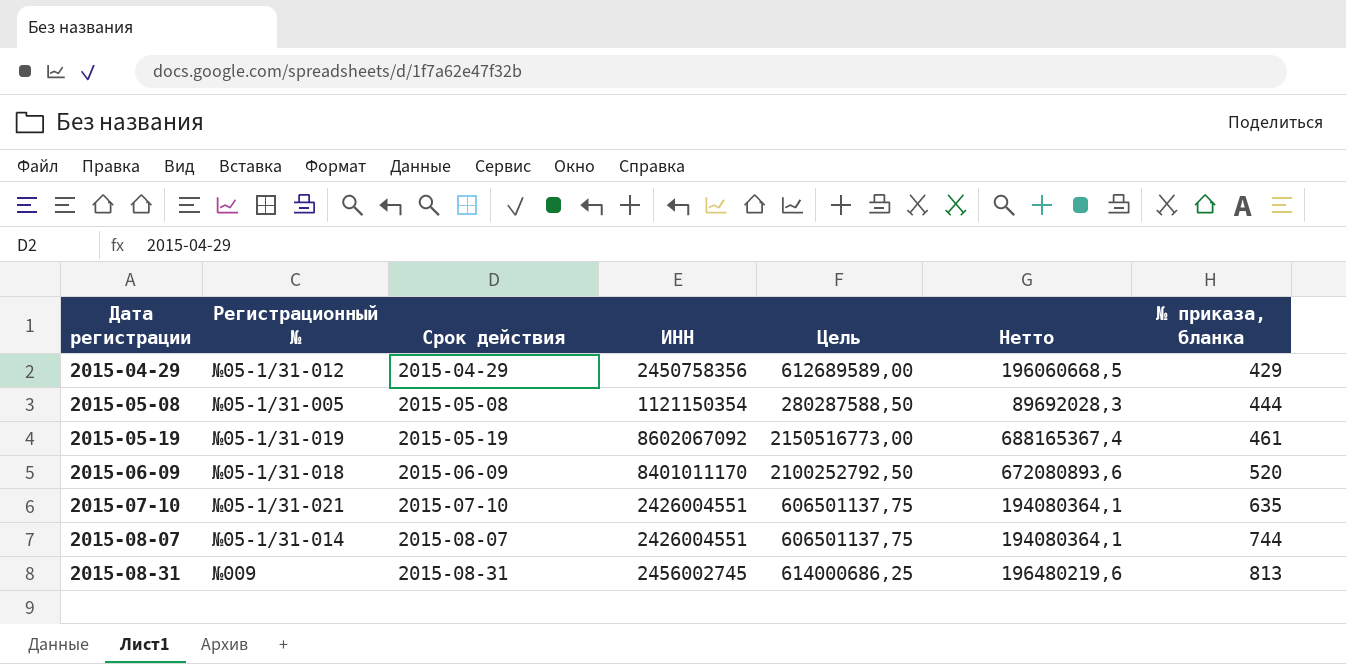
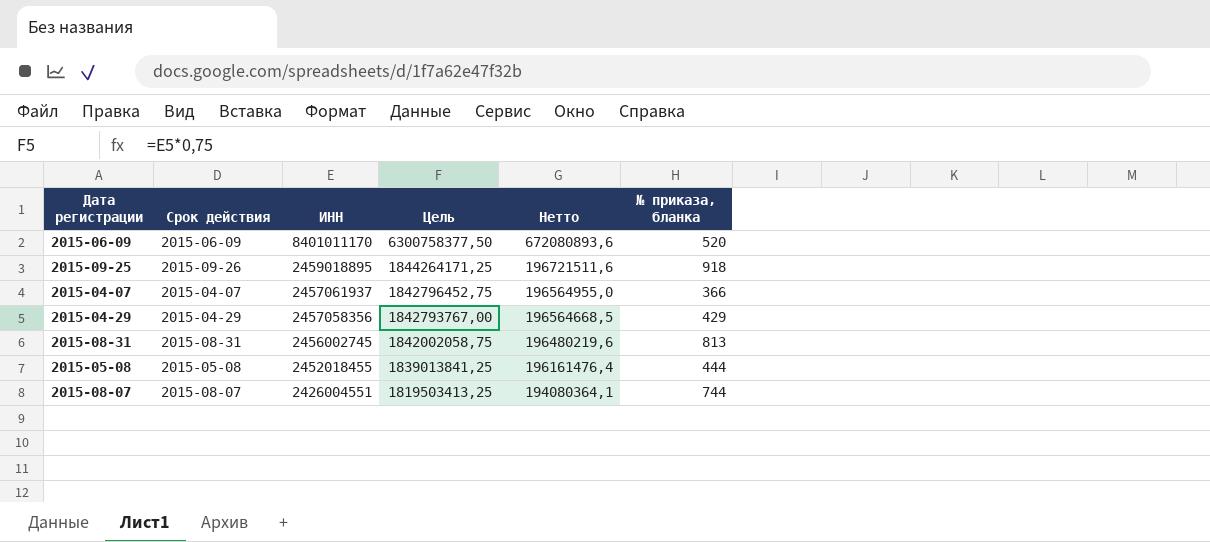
row order: Дата регистрации ascending -> ИНН descending
column Регистрационный № | position: 2 -> none
column Цель | formula: [ИНН] * 0,25 -> [ИНН] * 0,75
row 2015-05-19: №05-1/31-019 | 2015-05-19 | 8602067092 | 2150516773,00 | 688165367,4 | 461 -> none
row 2015-07-10: №05-1/31-021 | 2015-07-10 | 2426004551 | 606501137,75 | 194080364,1 | 635 -> none
row 2015-09-25: none -> 2015-09-26 | 2459018895 | 1844264171,25 | 196721511,6 | 918
row 2015-04-07: none -> 2015-04-07 | 2457061937 | 1842796452,75 | 196564955,0 | 366
2015-04-29 | ИНН: 2450758356 -> 2457058356
2015-04-29 | Нетто: 196060668,5 -> 196564668,5
2015-05-08 | ИНН: 1121150354 -> 2452018455
2015-05-08 | Нетто: 89692028,3 -> 196161476,4

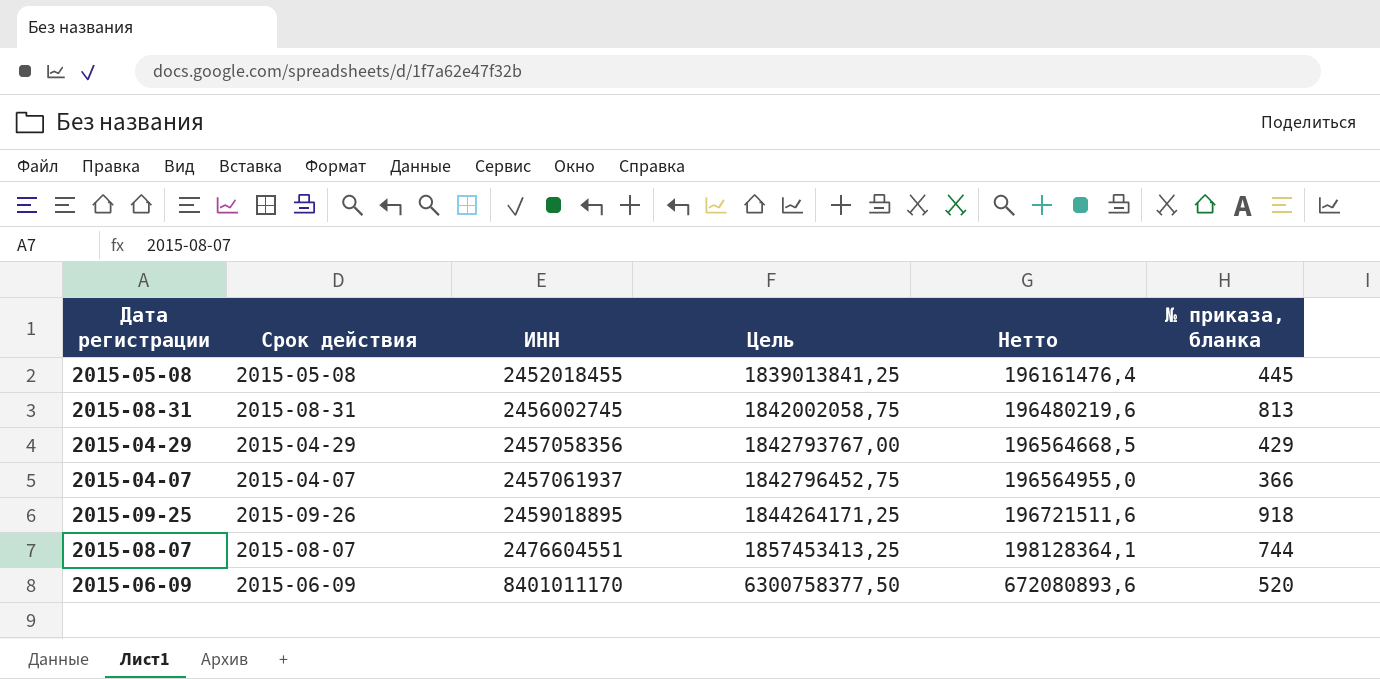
row order: ИНН descending -> ИНН ascending
2015-05-08 | № приказа, бланка: 444 -> 445
2015-08-07 | ИНН: 2426004551 -> 2476604551
2015-08-07 | Цель: 1819503413,25 -> 1857453413,25
2015-08-07 | Нетто: 194080364,1 -> 198128364,1

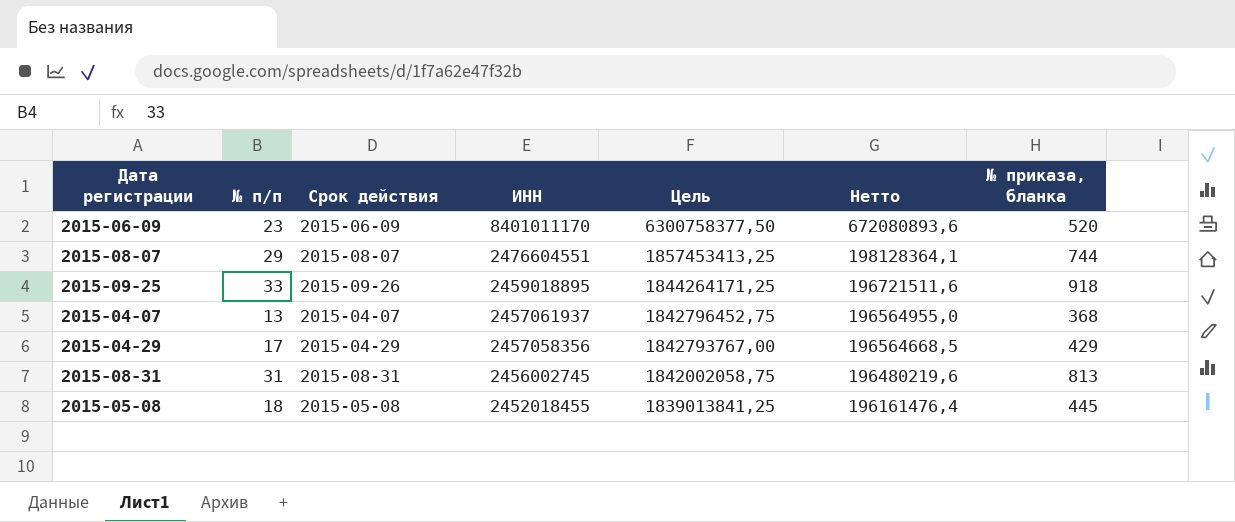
row order: ИНН ascending -> ИНН descending
column № п/п | position: none -> 2
2015-04-07 | № приказа, бланка: 366 -> 368

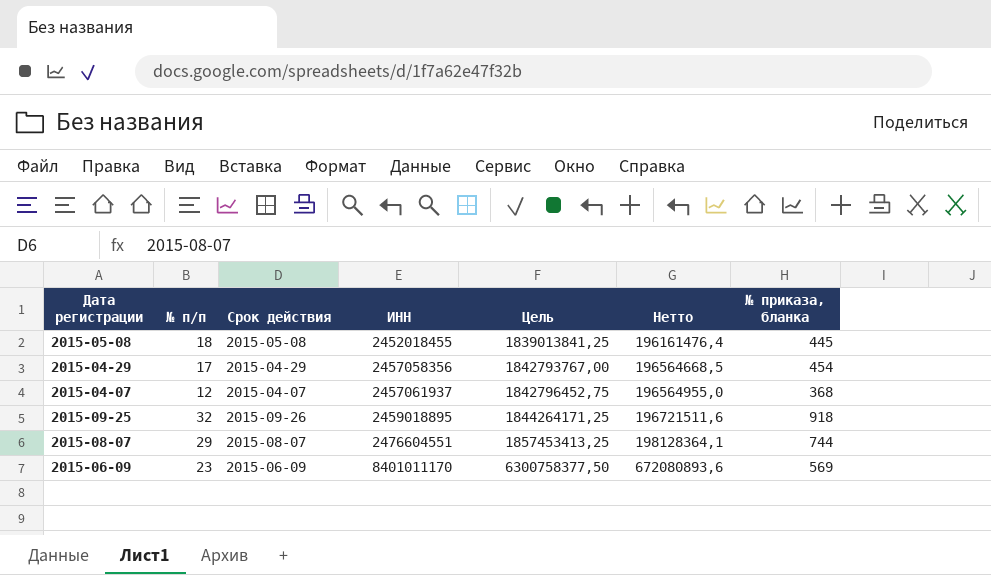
row order: ИНН descending -> ИНН ascending
row 2015-08-31: 31 | 2015-08-31 | 2456002745 | 1842002058,75 | 196480219,6 | 813 -> none
2015-04-29 | № приказа, бланка: 429 -> 454
2015-04-07 | № п/п: 13 -> 12
2015-09-25 | № п/п: 33 -> 32
2015-06-09 | № приказа, бланка: 520 -> 569

